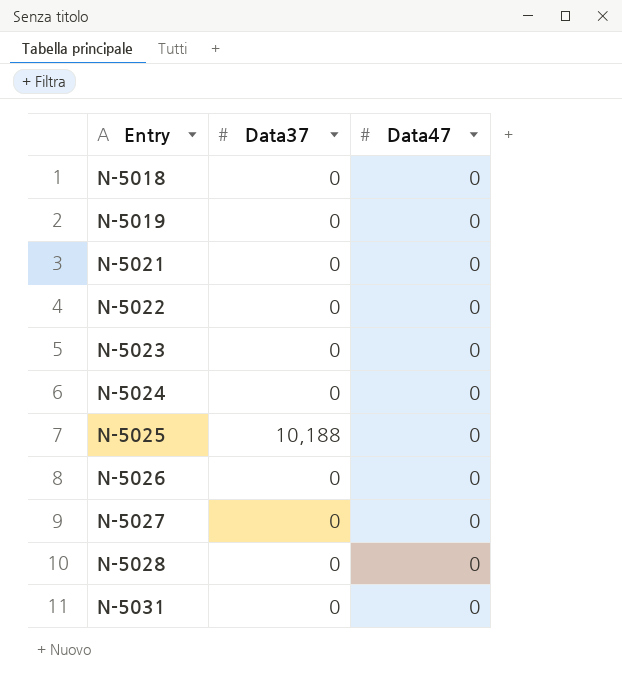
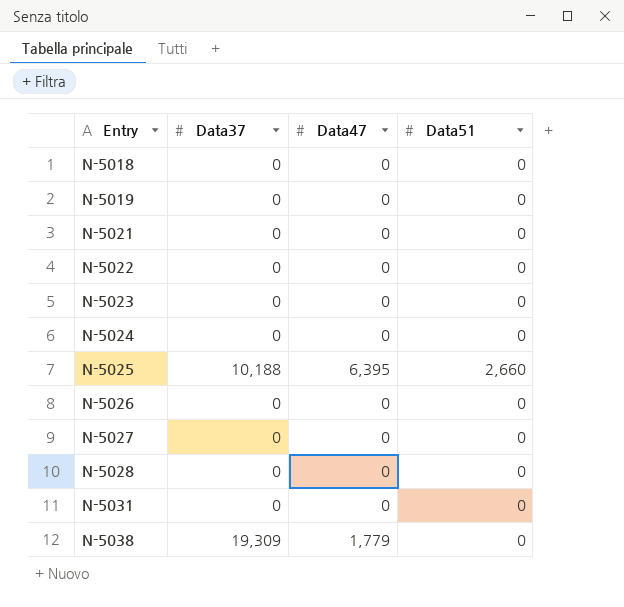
column Data51 | position: none -> 4
N-5025 | Data47: 0 -> 6,395
row N-5038: none -> 19,309 | 1,779 | 0

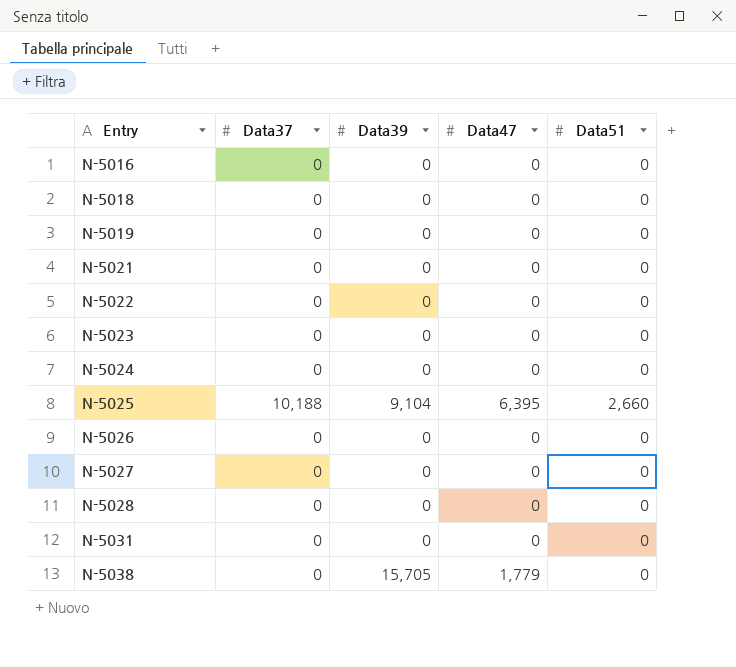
column Data39 | position: none -> 3
row N-5016: none -> 0 | 0 | 0 | 0
N-5038 | Data37: 19,309 -> 0

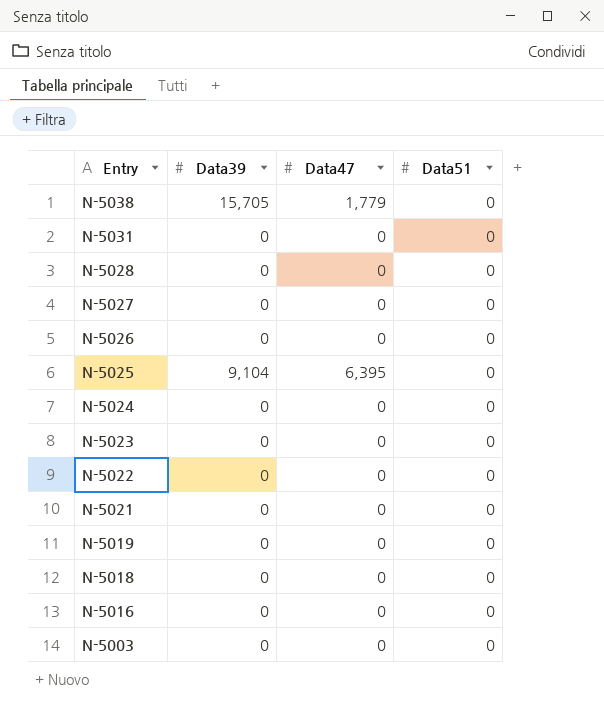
row order: Entry ascending -> Entry descending
column Data37 | position: 2 -> none
N-5025 | Data51: 2,660 -> 0
row N-5003: none -> 0 | 0 | 0

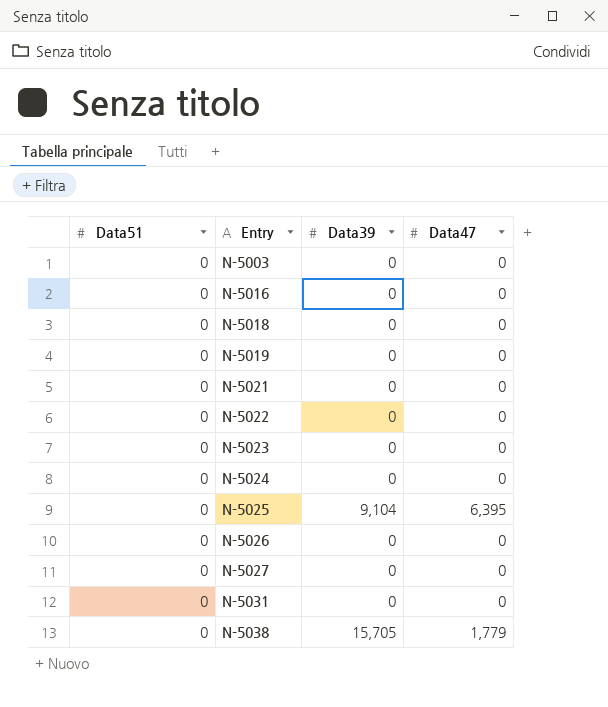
row order: Entry descending -> Entry ascending
column Data51 | position: 4 -> 1
row N-5028: 0 | 0 | 0 -> none

